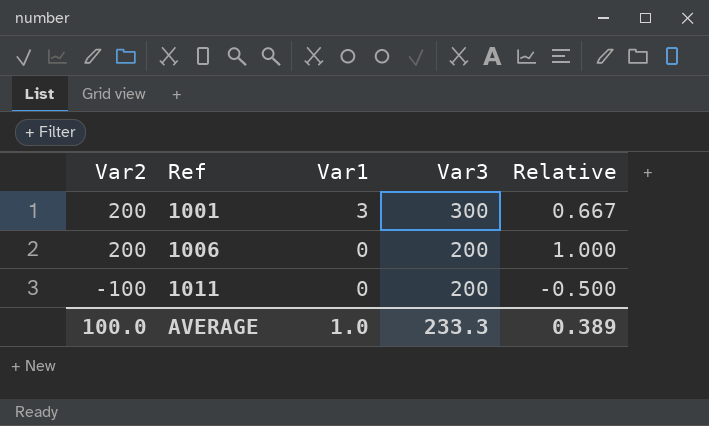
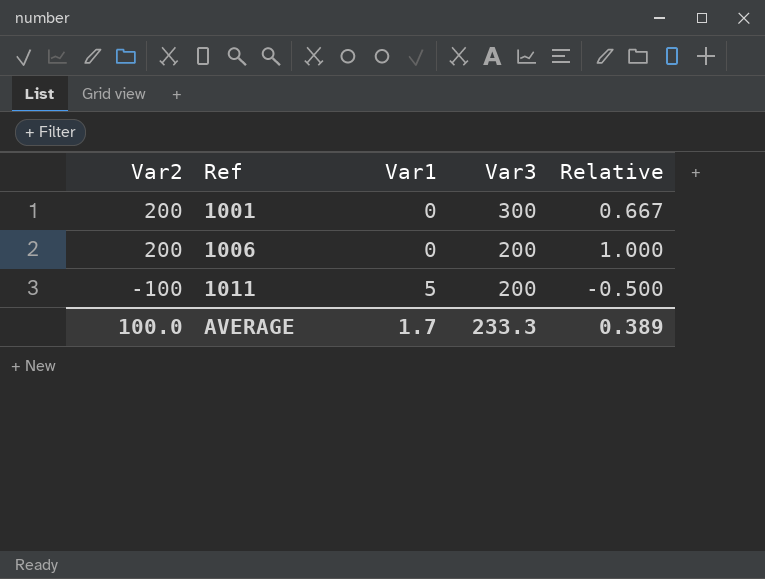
1001 | Var1: 3 -> 0
1011 | Var1: 0 -> 5
AVERAGE | Var1: 1.0 -> 1.7

